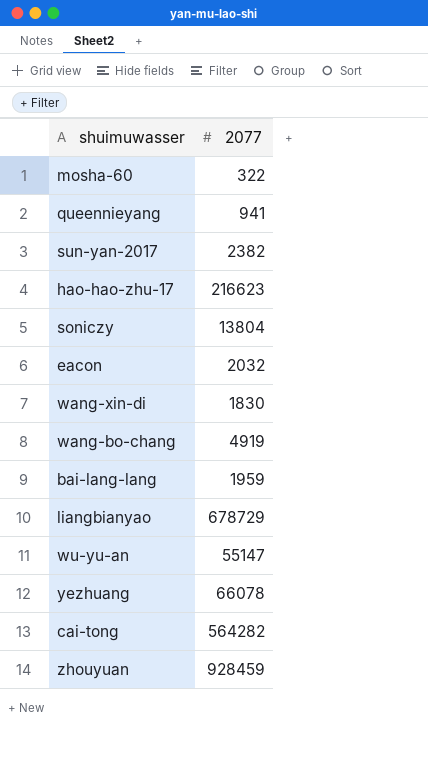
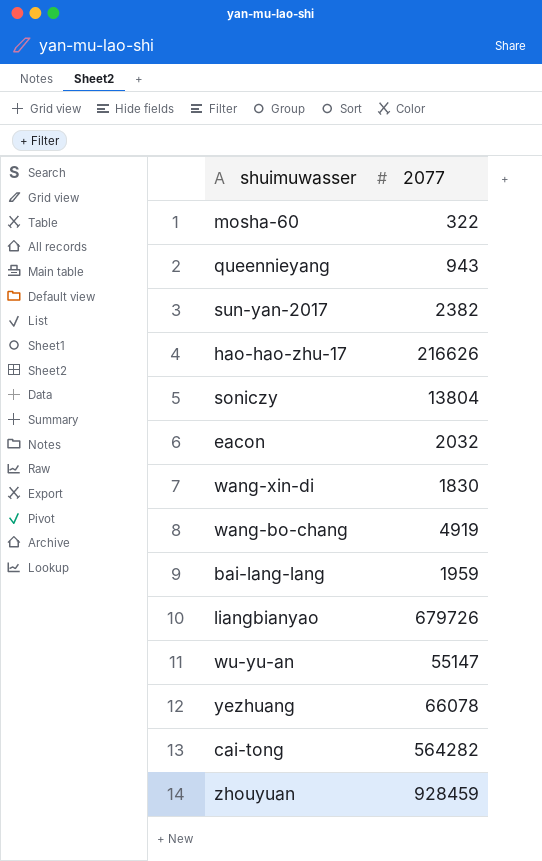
queennieyang | 2077: 941 -> 943
hao-hao-zhu-17 | 2077: 216623 -> 216626
liangbianyao | 2077: 678729 -> 679726

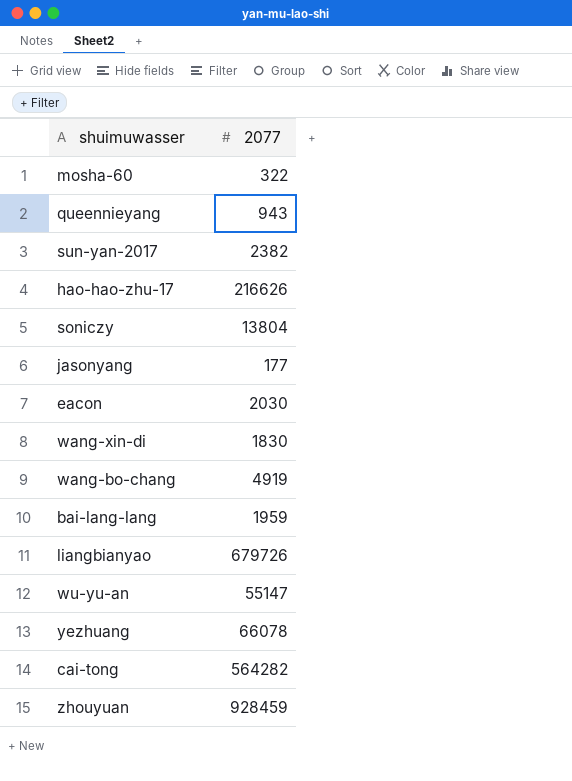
row jasonyang: none -> 177
eacon | 2077: 2032 -> 2030

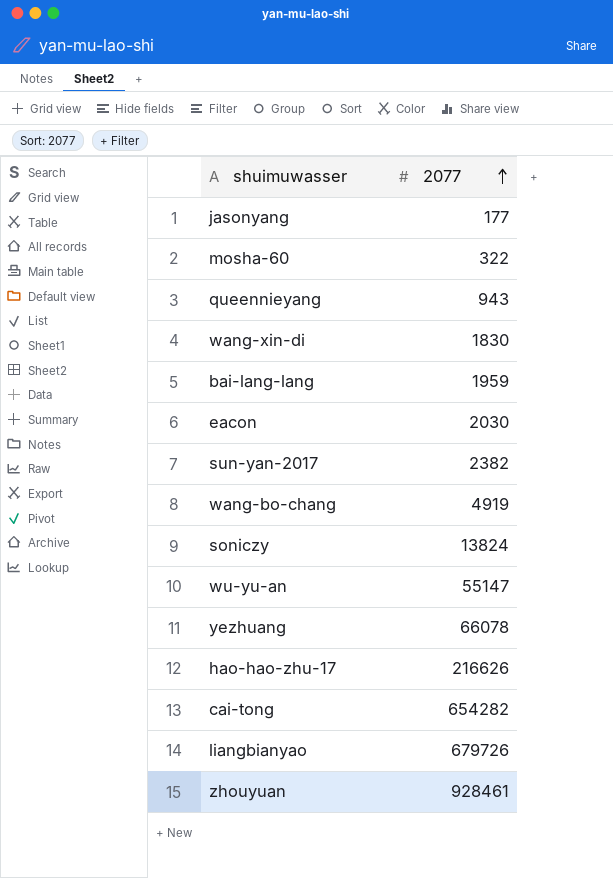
row order: none -> 2077 ascending
soniczy | 2077: 13804 -> 13824
cai-tong | 2077: 564282 -> 654282
zhouyuan | 2077: 928459 -> 928461

